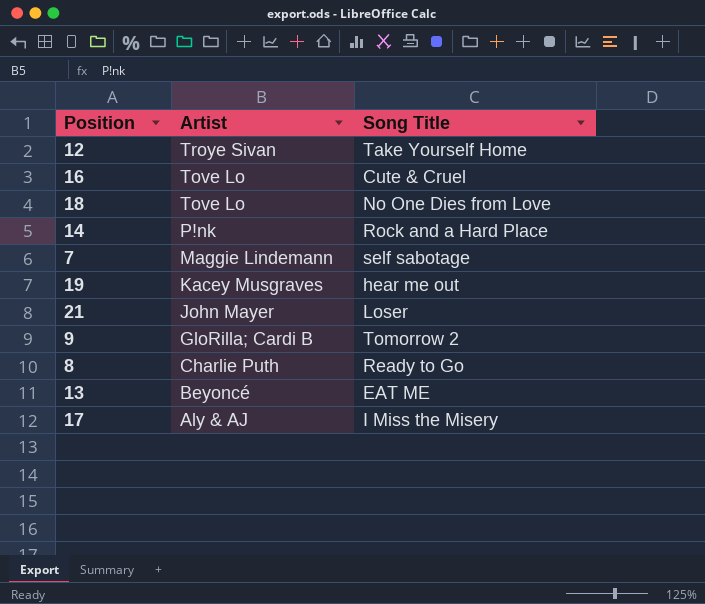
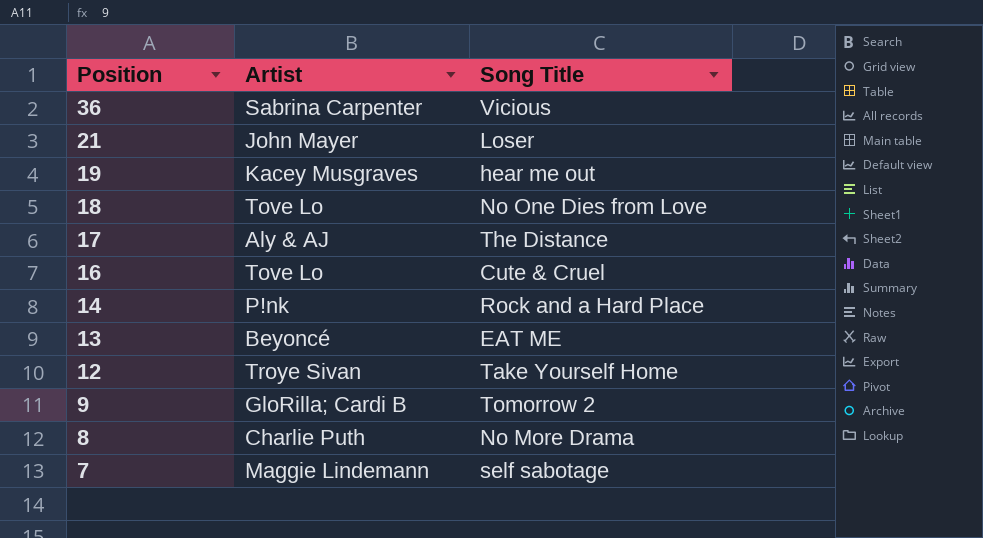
row order: Artist descending -> Position descending
row 36: none -> Sabrina Carpenter | Vicious
17 | Song Title: I Miss the Misery -> The Distance
8 | Song Title: Ready to Go -> No More Drama

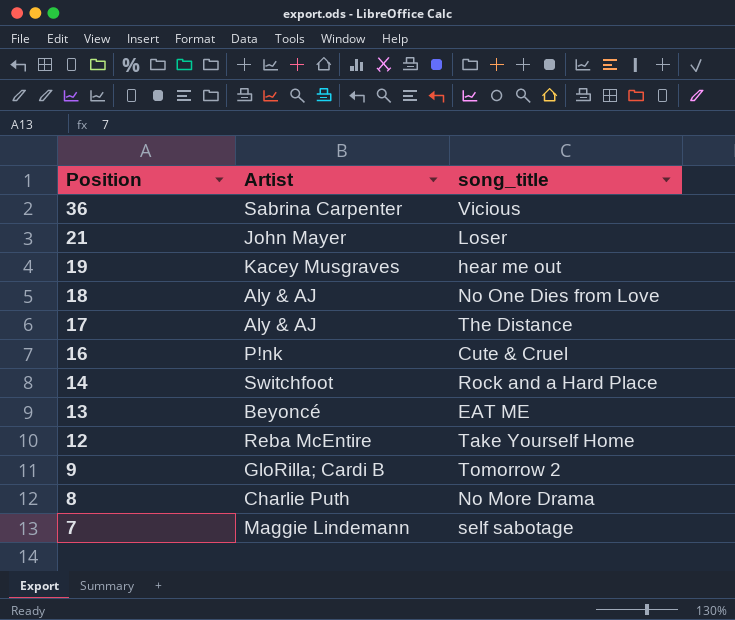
column name: Song Title -> song_title
18 | Artist: Tove Lo -> Aly & AJ
16 | Artist: Tove Lo -> P!nk
14 | Artist: P!nk -> Switchfoot
12 | Artist: Troye Sivan -> Reba McEntire

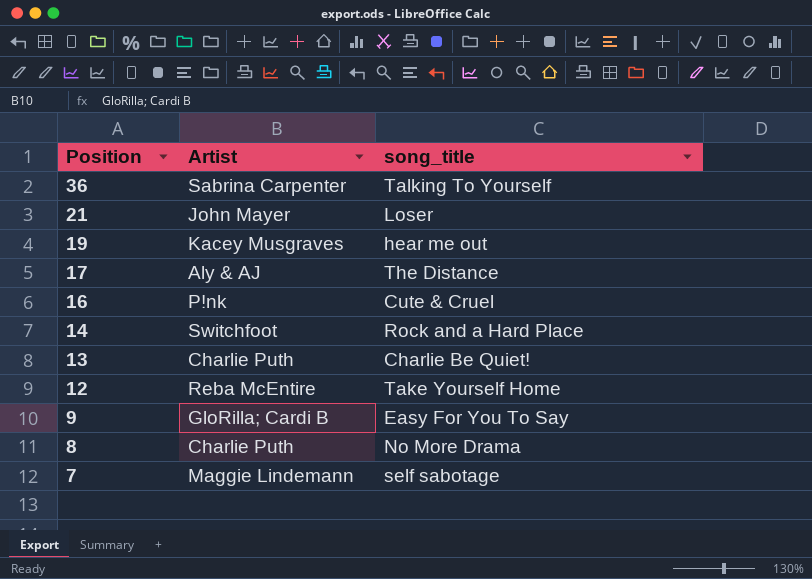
row 18: Aly & AJ | No One Dies from Love -> none
36 | song_title: Vicious -> Talking To Yourself
13 | Artist: Beyoncé -> Charlie Puth
13 | song_title: EAT ME -> Charlie Be Quiet!
9 | song_title: Tomorrow 2 -> Easy For You To Say

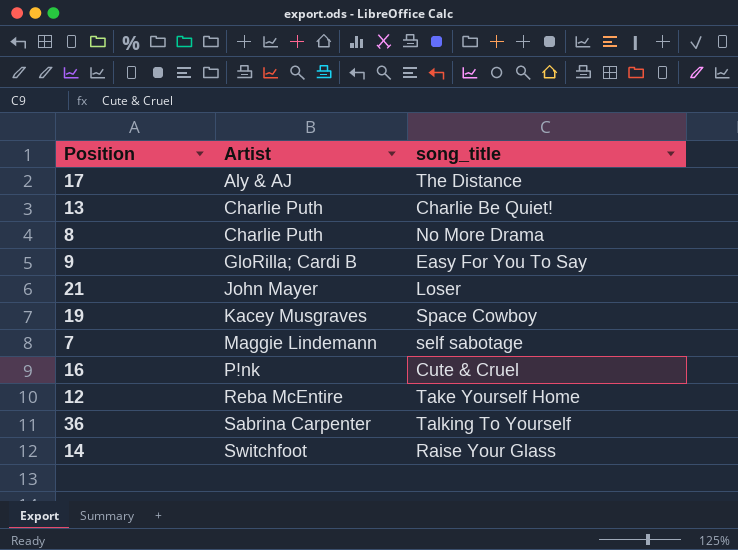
row order: Position descending -> Artist ascending
19 | song_title: hear me out -> Space Cowboy
14 | song_title: Rock and a Hard Place -> Raise Your Glass

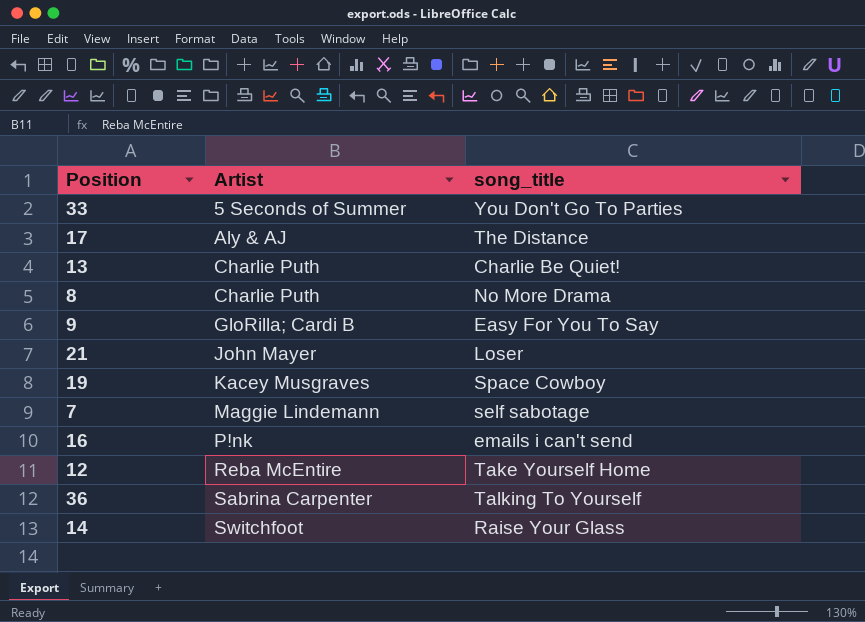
row 33: none -> 5 Seconds of Summer | You Don't Go To Parties
16 | song_title: Cute & Cruel -> emails i can't send

